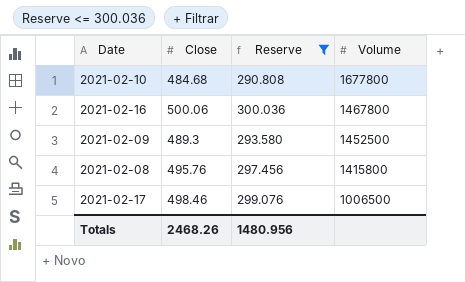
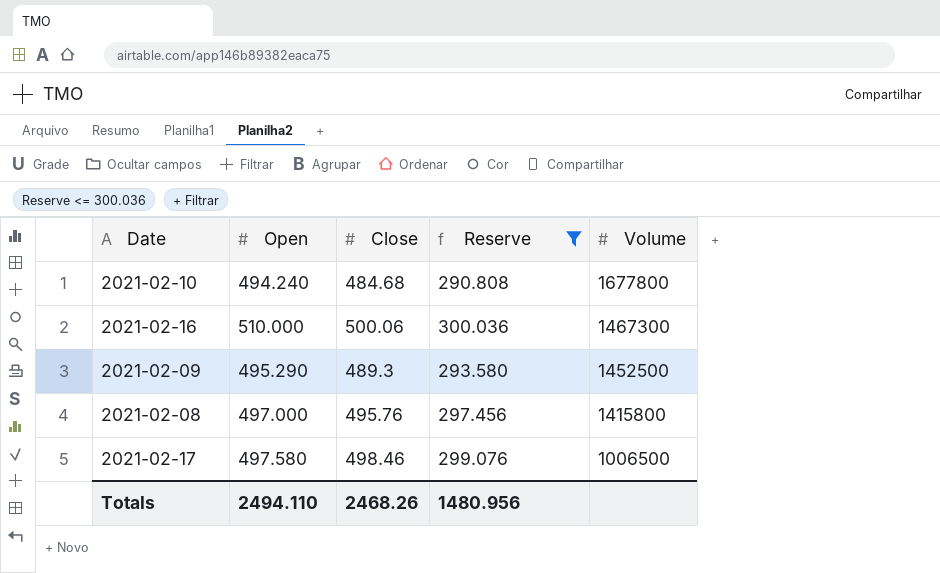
column Open | position: none -> 2
2021-02-16 | Volume: 1467800 -> 1467300

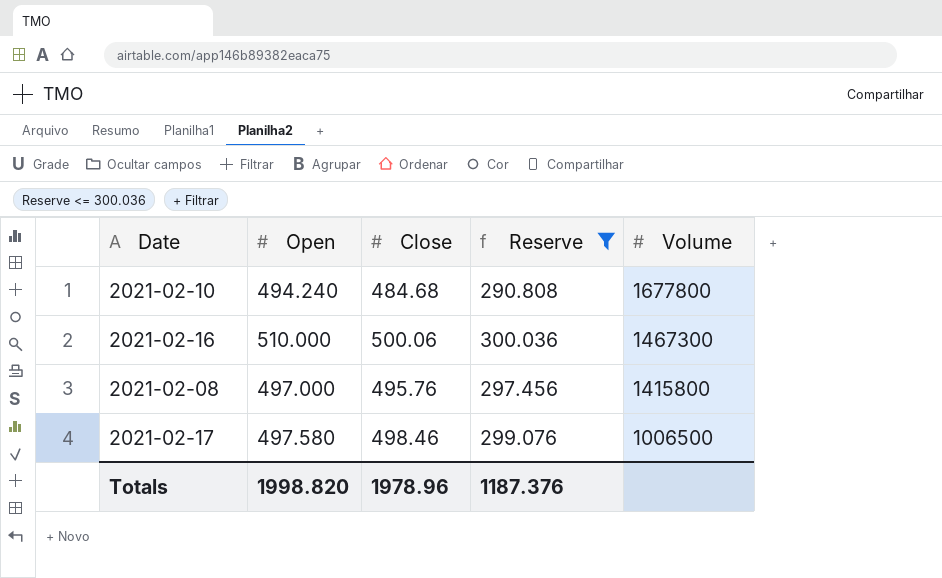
row 2021-02-09: 495.290 | 489.3 | 293.580 | 1452500 -> none
Totals | Open: 2494.110 -> 1998.820
Totals | Close: 2468.26 -> 1978.96
Totals | Reserve: 1480.956 -> 1187.376

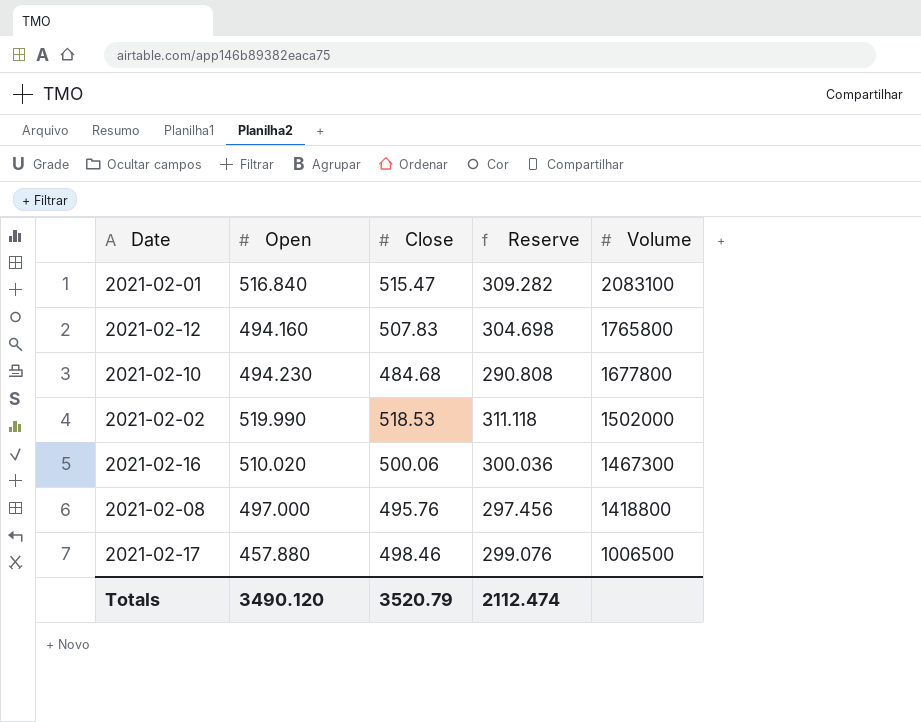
filter: Reserve <= 300.036 -> none
2021-02-10 | Open: 494.240 -> 494.230
2021-02-16 | Open: 510.000 -> 510.020
2021-02-08 | Volume: 1415800 -> 1418800
2021-02-17 | Open: 497.580 -> 457.880
Totals | Open: 1998.820 -> 3490.120
Totals | Close: 1978.96 -> 3520.79
Totals | Reserve: 1187.376 -> 2112.474

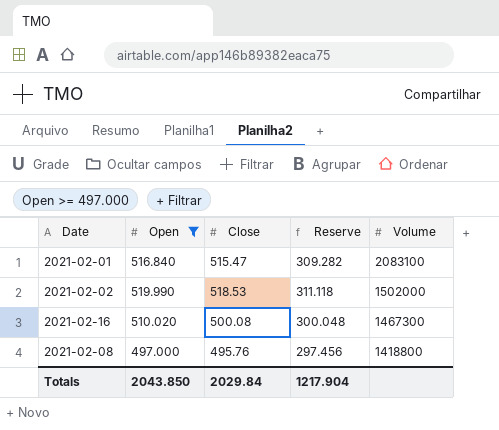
filter: none -> Open >= 497.000
2021-02-16 | Close: 500.06 -> 500.08
2021-02-16 | Reserve: 300.036 -> 300.048
Totals | Open: 3490.120 -> 2043.850
Totals | Close: 3520.79 -> 2029.84
Totals | Reserve: 2112.474 -> 1217.904

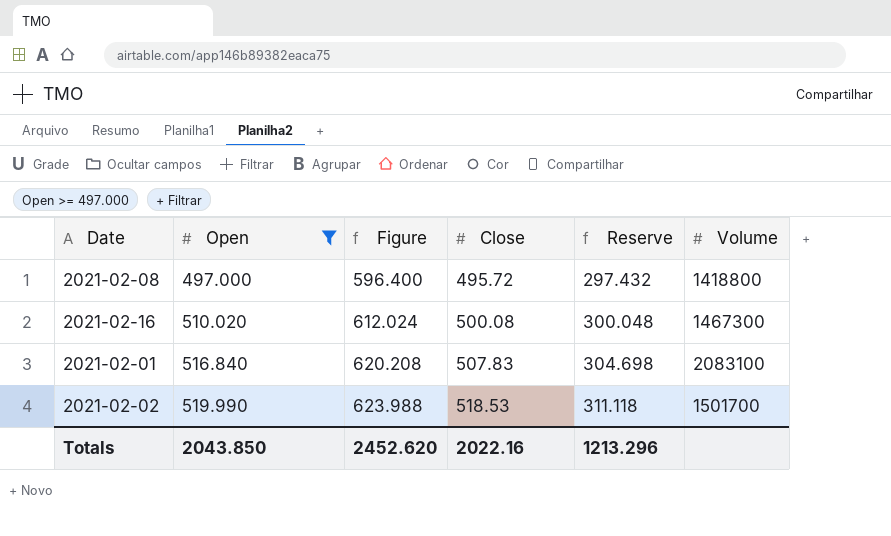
row order: Volume descending -> Open ascending
column Figure | formula: none -> [Open] * 1.2
2021-02-08 | Close: 495.76 -> 495.72
2021-02-08 | Reserve: 297.456 -> 297.432
2021-02-01 | Close: 515.47 -> 507.83
2021-02-01 | Reserve: 309.282 -> 304.698
2021-02-02 | Volume: 1502000 -> 1501700
Totals | Close: 2029.84 -> 2022.16
Totals | Reserve: 1217.904 -> 1213.296

